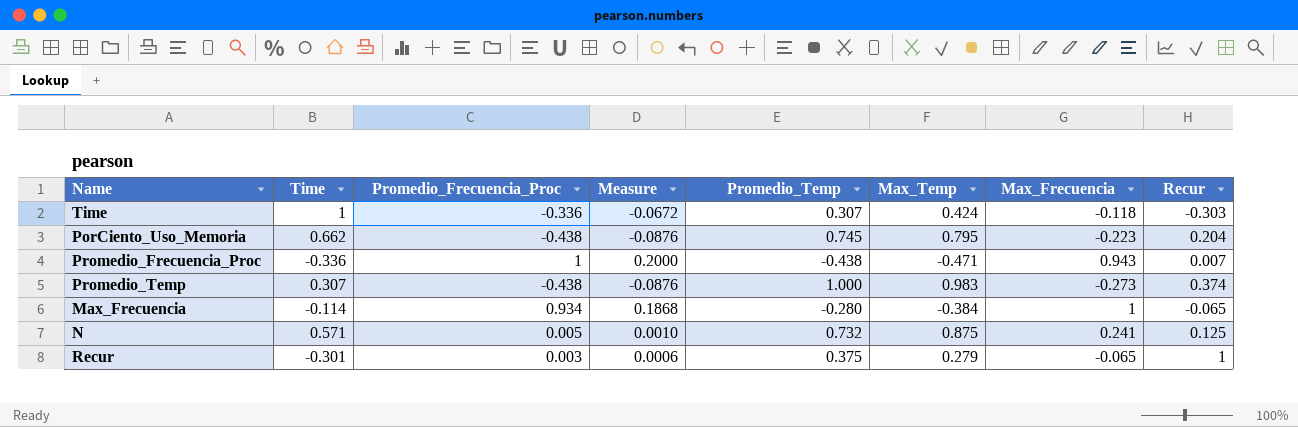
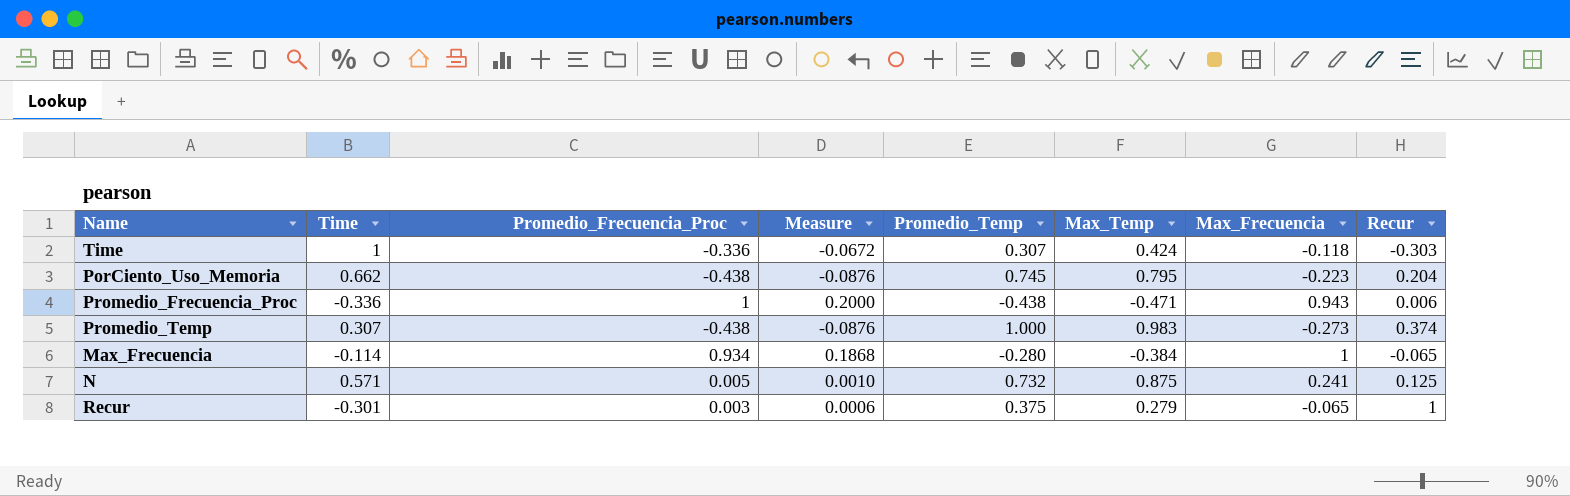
Promedio_Frecuencia_Proc | Recur: 0.007 -> 0.006

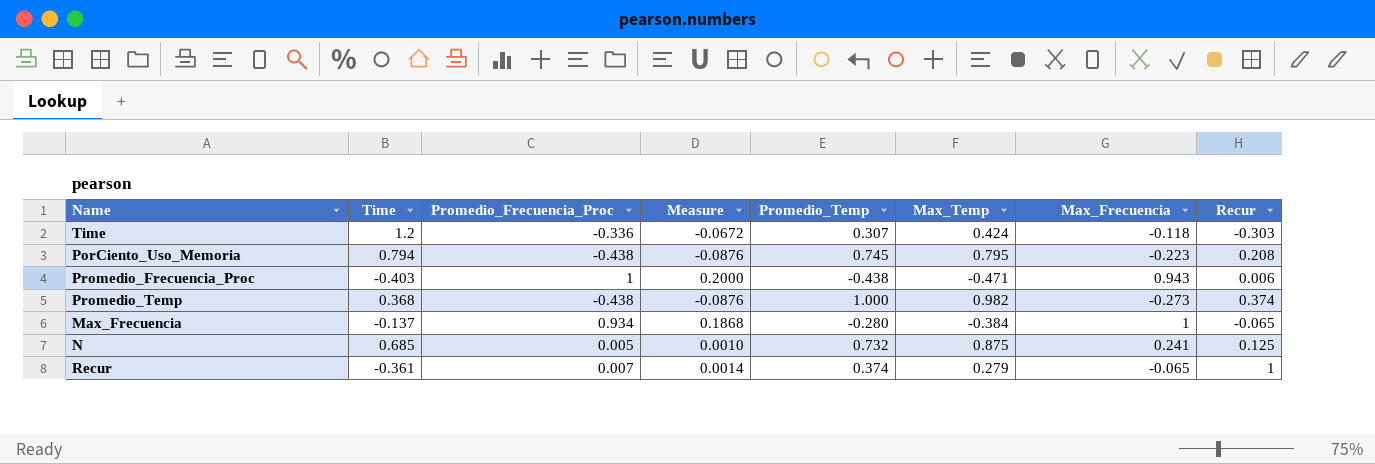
Time | Time: 1 -> 1.2
PorCiento_Uso_Memoria | Time: 0.662 -> 0.794
PorCiento_Uso_Memoria | Recur: 0.204 -> 0.208
Promedio_Frecuencia_Proc | Time: -0.336 -> -0.403
Promedio_Temp | Time: 0.307 -> 0.368
Promedio_Temp | Max_Temp: 0.983 -> 0.982
Max_Frecuencia | Time: -0.114 -> -0.137
N | Time: 0.571 -> 0.685
Recur | Time: -0.301 -> -0.361
Recur | Promedio_Frecuencia_Proc: 0.003 -> 0.007
Recur | Measure: 0.0006 -> 0.0014
Recur | Promedio_Temp: 0.375 -> 0.374

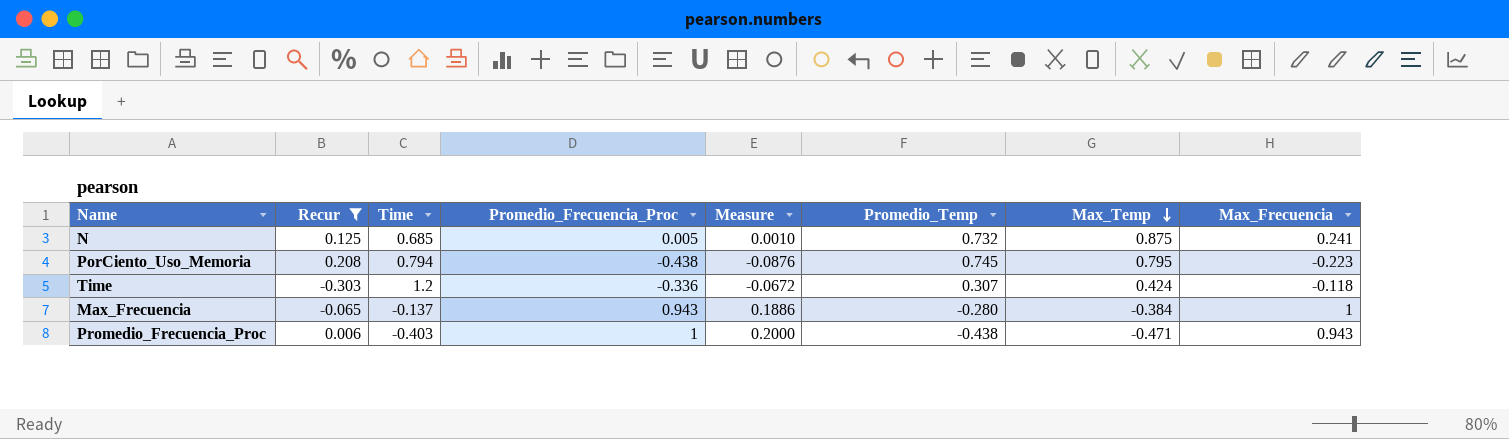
filter: none -> Recur <= 0.208
row order: none -> Max_Temp descending
column Recur | position: 8 -> 2
Max_Frecuencia | Promedio_Frecuencia_Proc: 0.934 -> 0.943
Max_Frecuencia | Measure: 0.1868 -> 0.1886

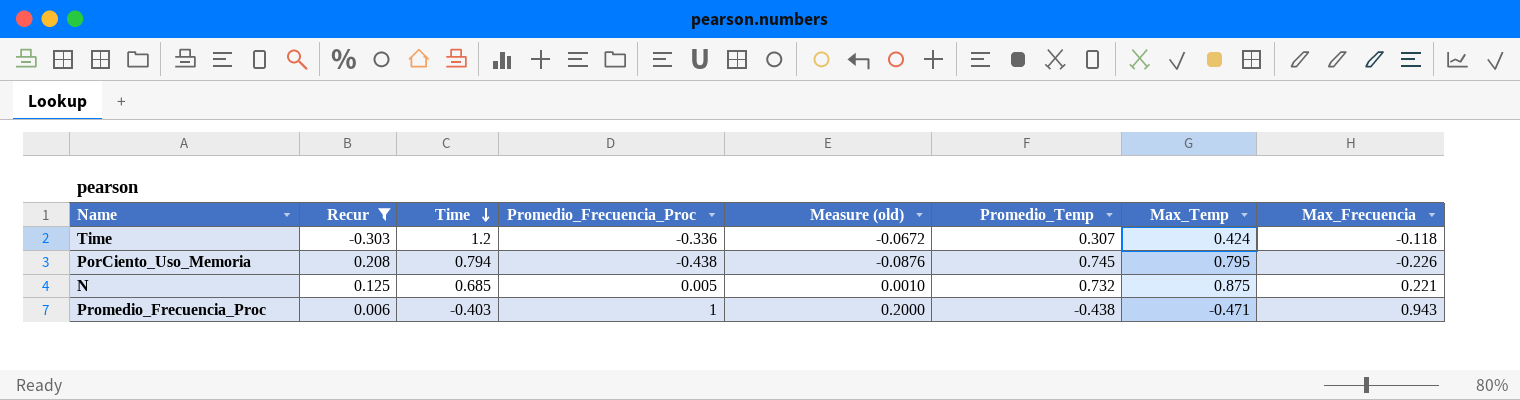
row order: Max_Temp descending -> Time descending
column name: Measure -> Measure (old)
row Max_Frecuencia: -0.065 | -0.137 | 0.943 | 0.1886 | -0.280 | -0.384 | 1 -> none
PorCiento_Uso_Memoria | Max_Frecuencia: -0.223 -> -0.226
N | Max_Frecuencia: 0.241 -> 0.221

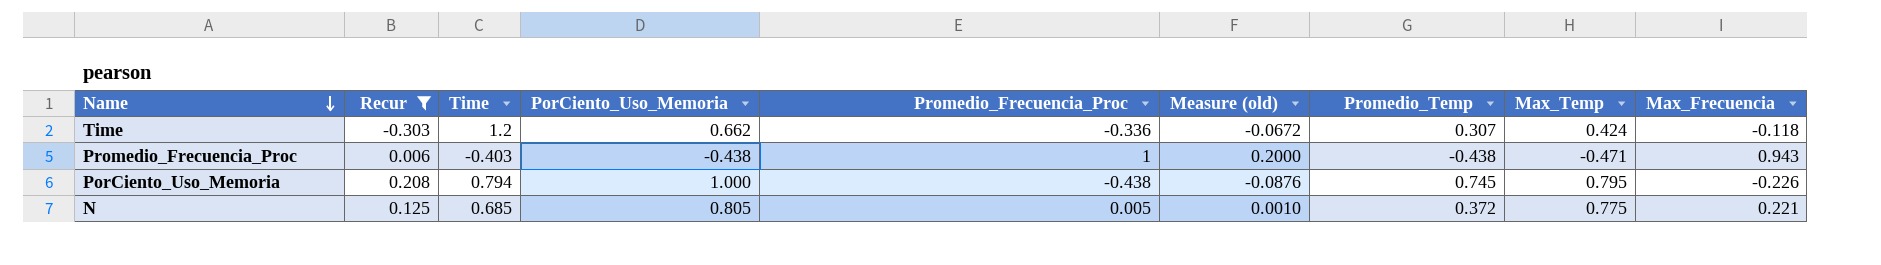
row order: Time descending -> Name descending
column PorCiento_Uso_Memoria | position: none -> 4
N | Promedio_Temp: 0.732 -> 0.372
N | Max_Temp: 0.875 -> 0.775

